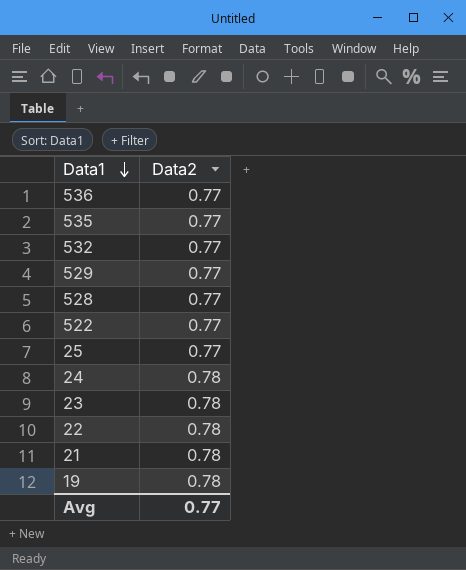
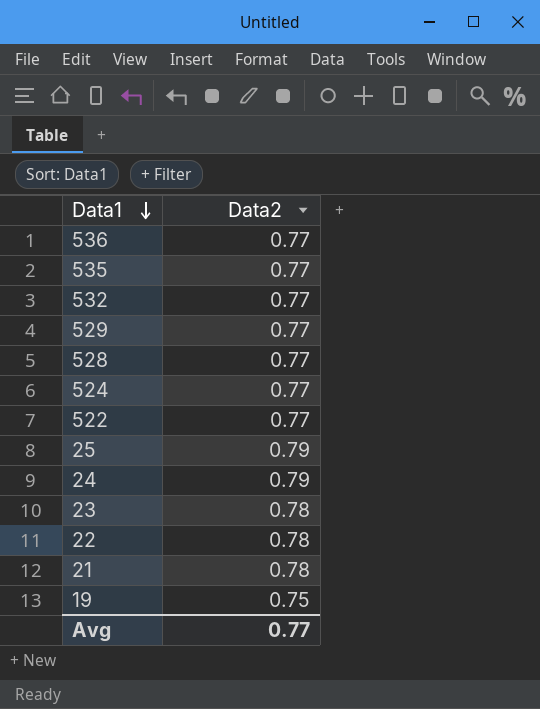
row 524: none -> 0.77
25 | Data2: 0.77 -> 0.79
24 | Data2: 0.78 -> 0.79
19 | Data2: 0.78 -> 0.75

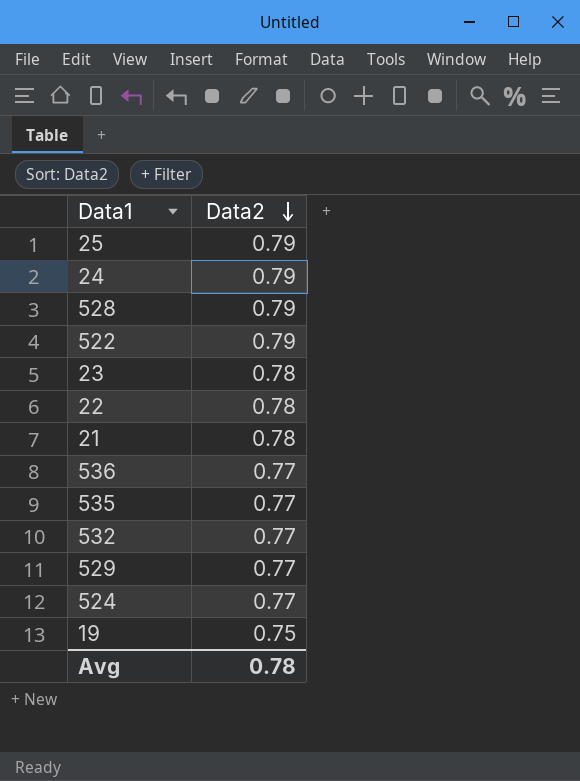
row order: Data1 descending -> Data2 descending
528 | Data2: 0.77 -> 0.79
522 | Data2: 0.77 -> 0.79
Avg | Data2: 0.77 -> 0.78

